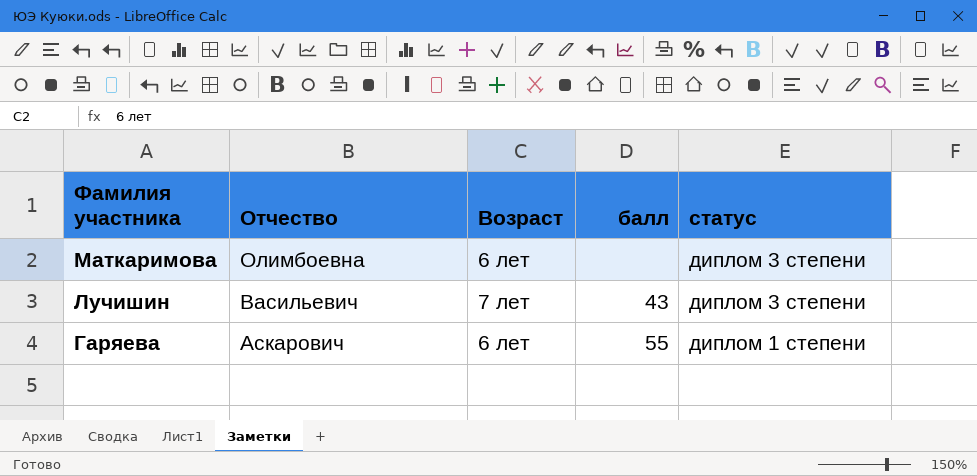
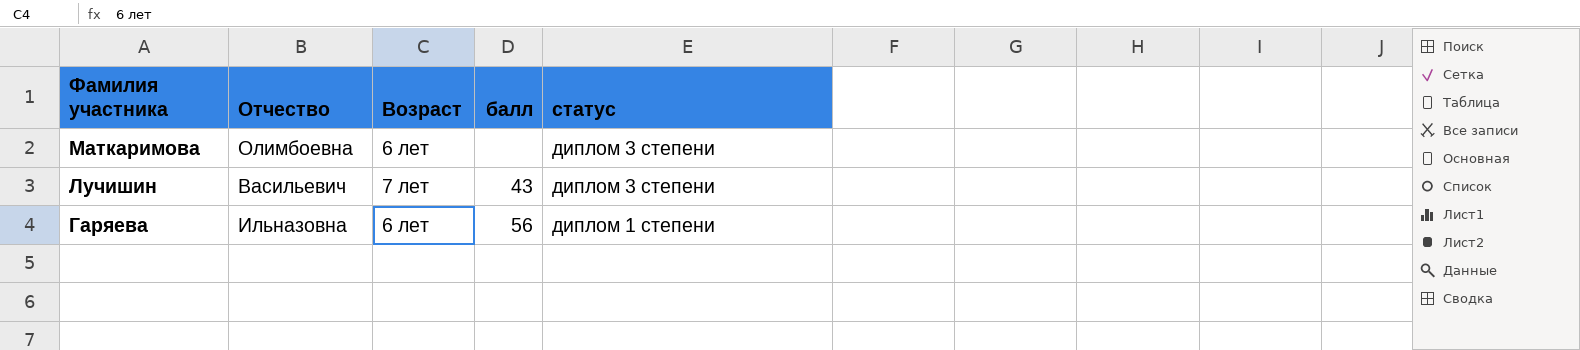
Гаряева | Отчество: Аскарович -> Ильназовна
Гаряева | балл: 55 -> 56

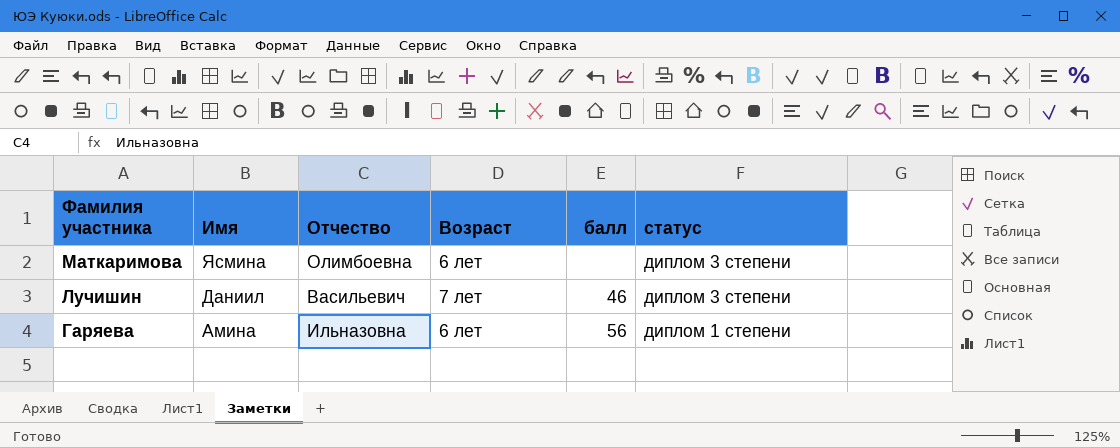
column Имя | position: none -> 2
Лучишин | балл: 43 -> 46

